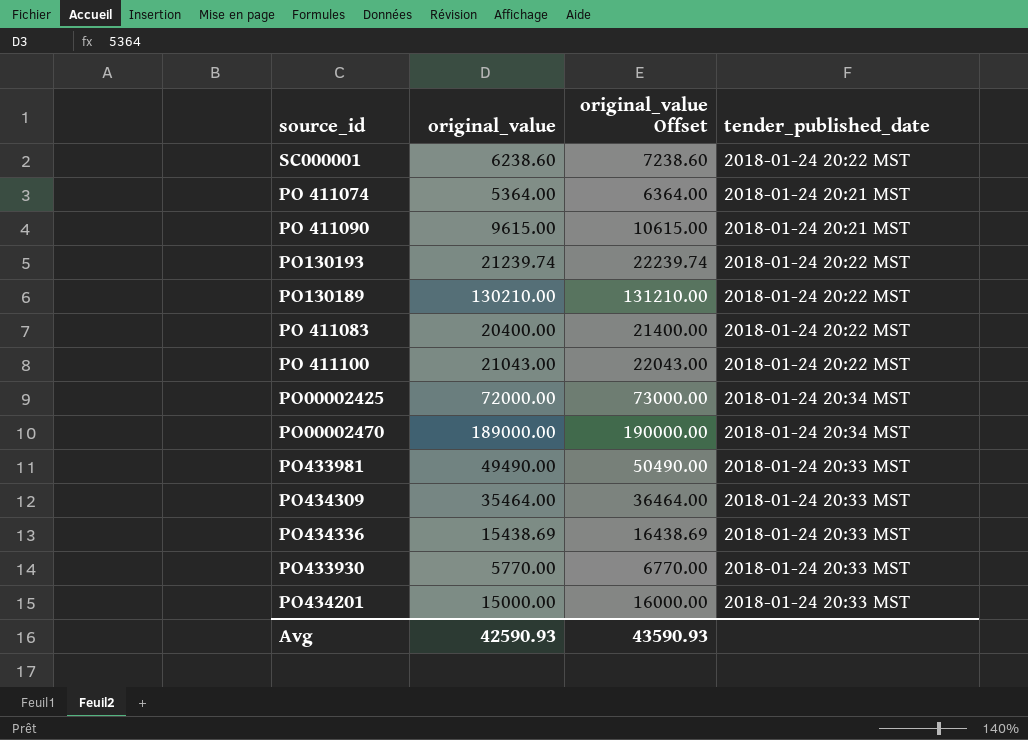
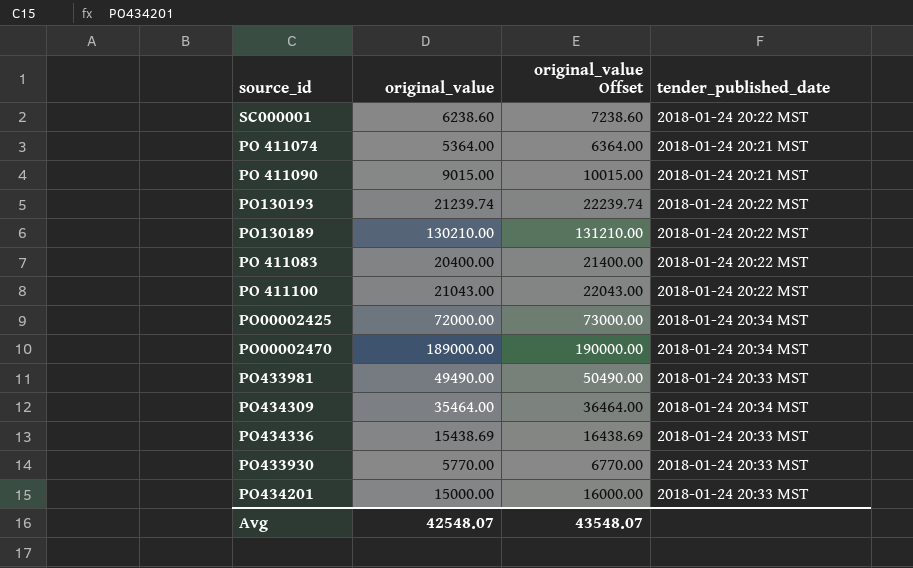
PO 411090 | original_value: 9615.00 -> 9015.00
PO 411090 | original_value Offset: 10615.00 -> 10015.00
PO434309 | tender_published_date: 2018-01-24 20:33 MST -> 2018-01-24 20:34 MST
Avg | original_value: 42590.93 -> 42548.07
Avg | original_value Offset: 43590.93 -> 43548.07

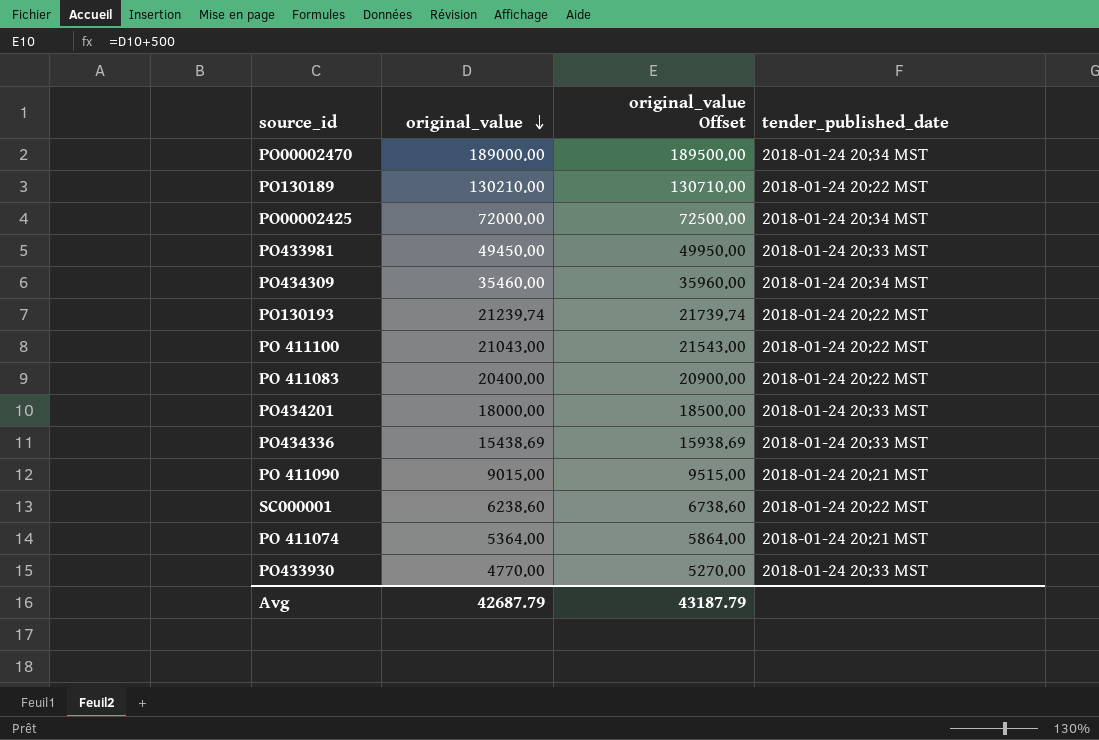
row order: none -> original_value descending
column original_value Offset | formula: [original_value] + 1000 -> [original_value] + 500
PO433981 | original_value: 49490.00 -> 49450.00
PO434309 | original_value: 35464.00 -> 35460.00
PO434201 | original_value: 15000.00 -> 18000.00
PO433930 | original_value: 5770.00 -> 4770.00
Avg | original_value: 42548.07 -> 42687.79
Avg | original_value Offset: 43548.07 -> 43187.79

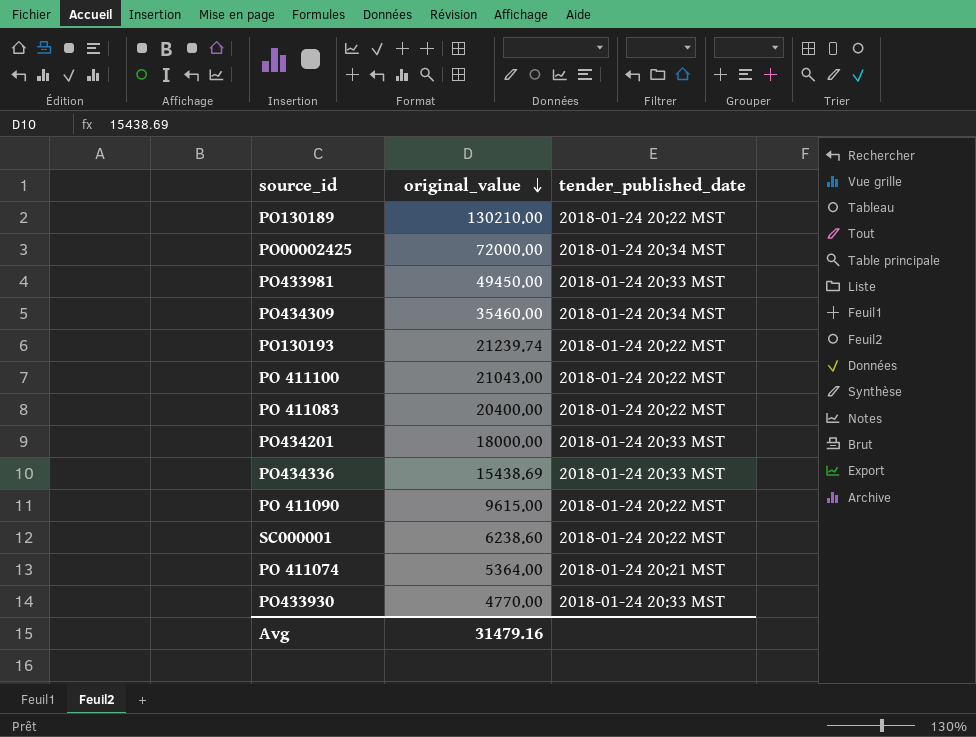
column original_value Offset | formula: [original_value] + 500 -> none
row PO00002470: 189000.00 | 189500.00 | 2018-01-24 20:34 MST -> none
PO 411090 | original_value: 9015.00 -> 9615.00
PO 411090 | tender_published_date: 2018-01-24 20:21 MST -> 2018-01-24 20:22 MST
Avg | original_value: 42687.79 -> 31479.16

